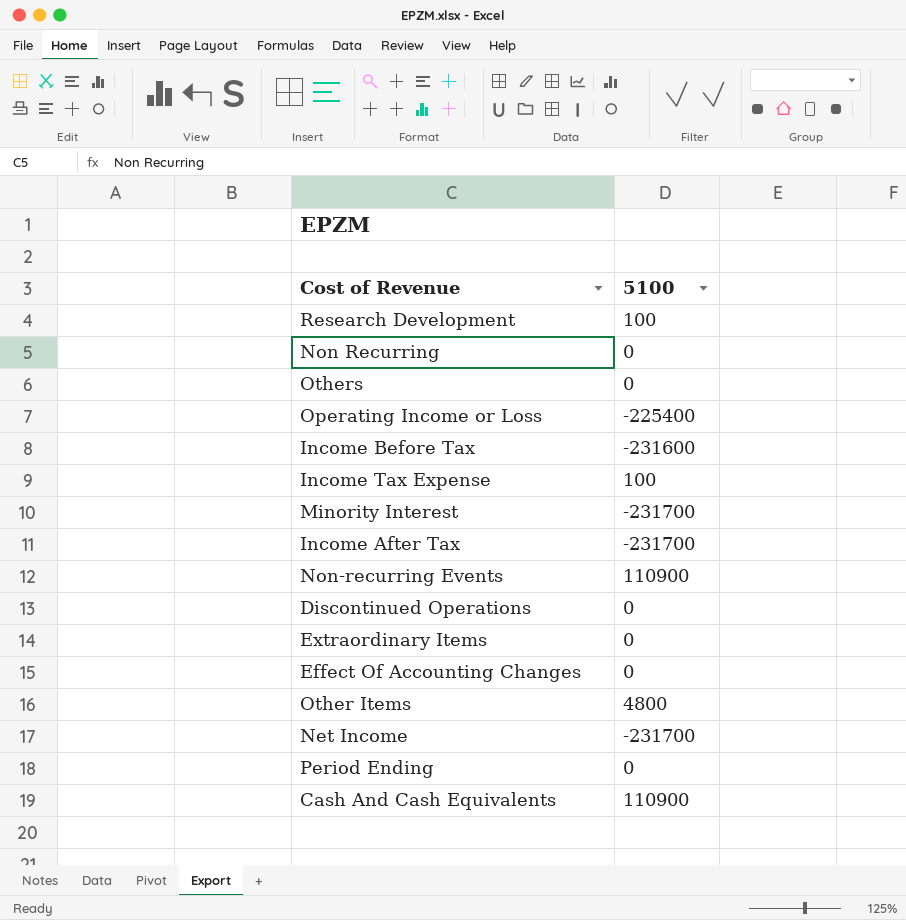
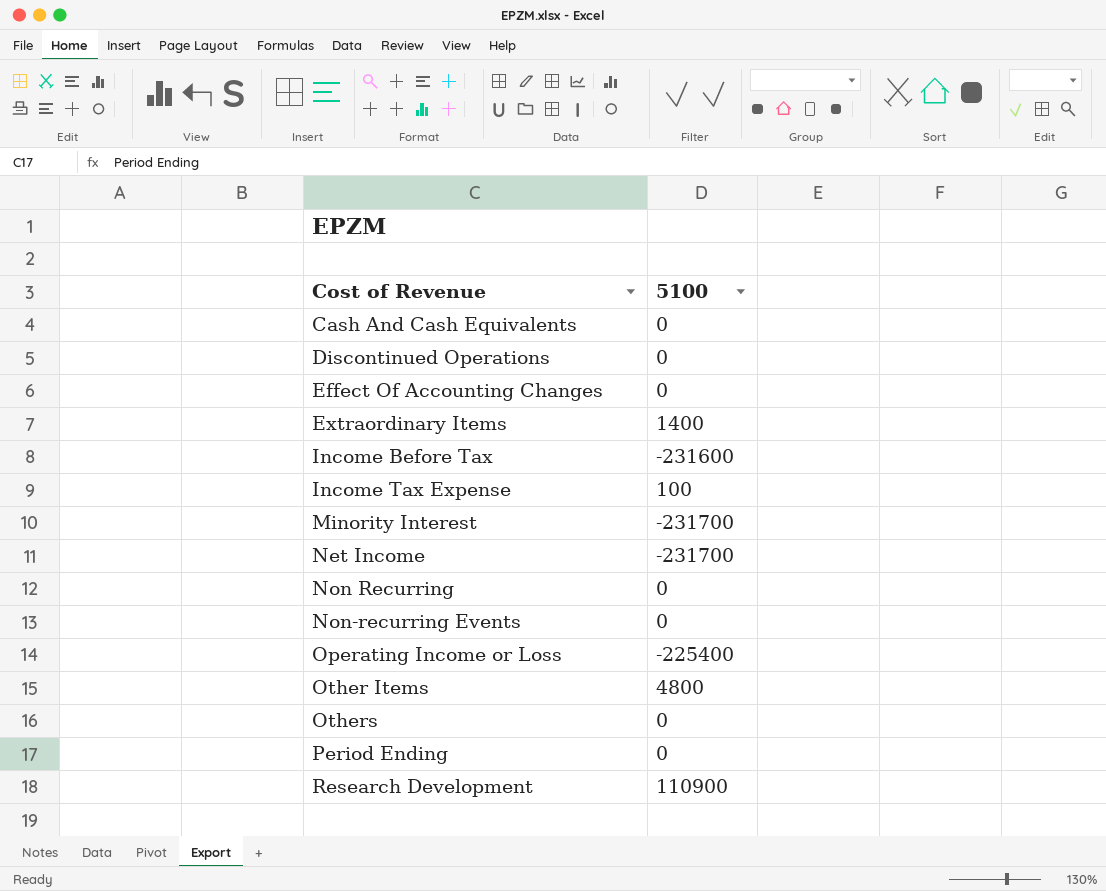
row order: none -> Cost of Revenue ascending
row Income After Tax: -231700 -> none
Cash And Cash Equivalents | 5100: 110900 -> 0
Extraordinary Items | 5100: 0 -> 1400
Non-recurring Events | 5100: 110900 -> 0
Research Development | 5100: 100 -> 110900

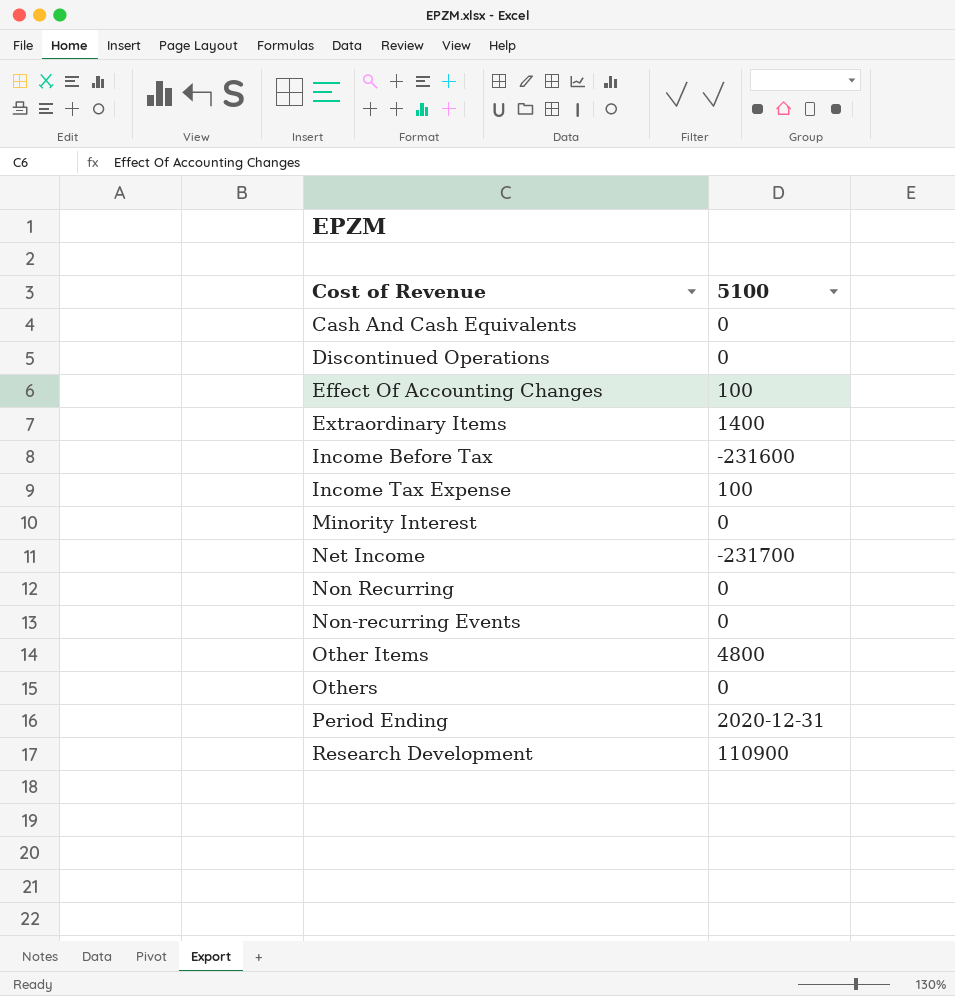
row Operating Income or Loss: -225400 -> none
Effect Of Accounting Changes | 5100: 0 -> 100
Minority Interest | 5100: -231700 -> 0
Period Ending | 5100: 0 -> 2020-12-31

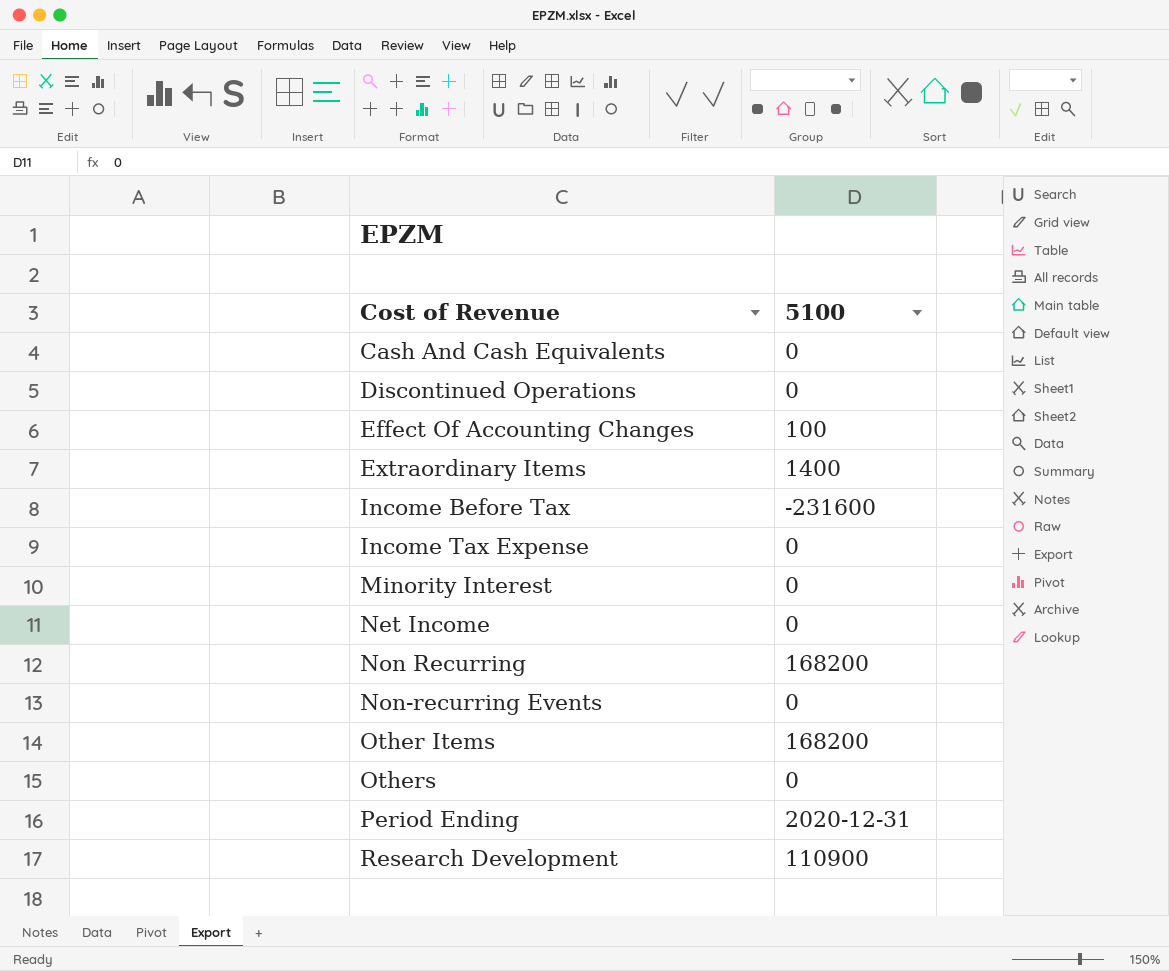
Income Tax Expense | 5100: 100 -> 0
Net Income | 5100: -231700 -> 0
Non Recurring | 5100: 0 -> 168200
Other Items | 5100: 4800 -> 168200

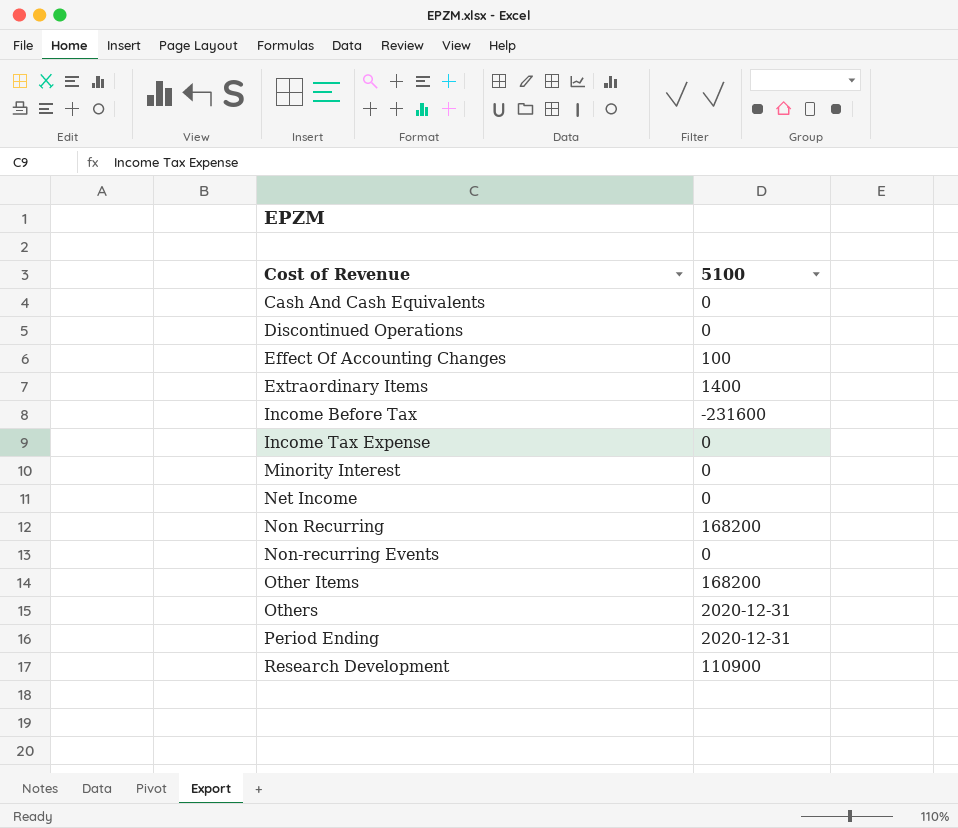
Others | 5100: 0 -> 2020-12-31

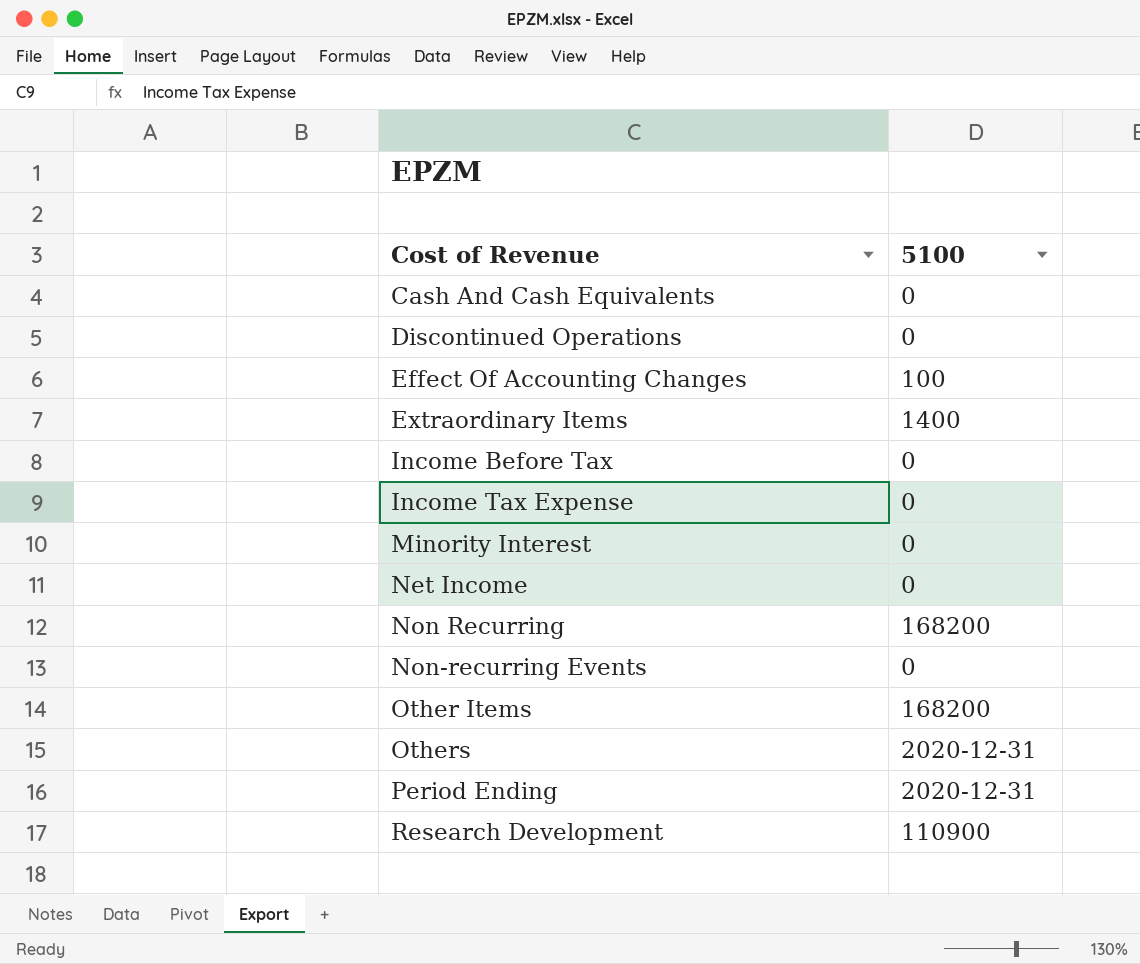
Income Before Tax | 5100: -231600 -> 0

